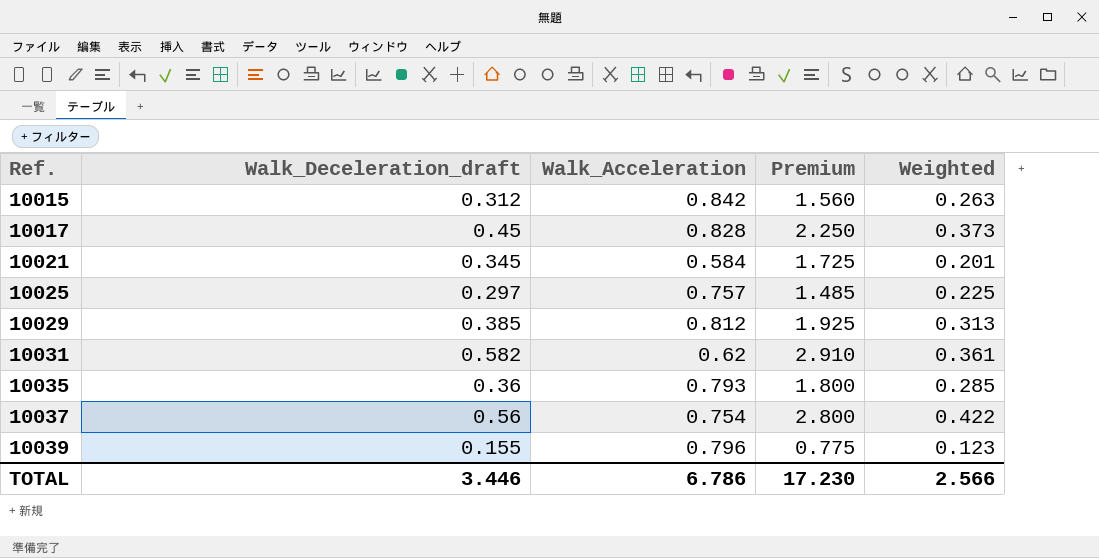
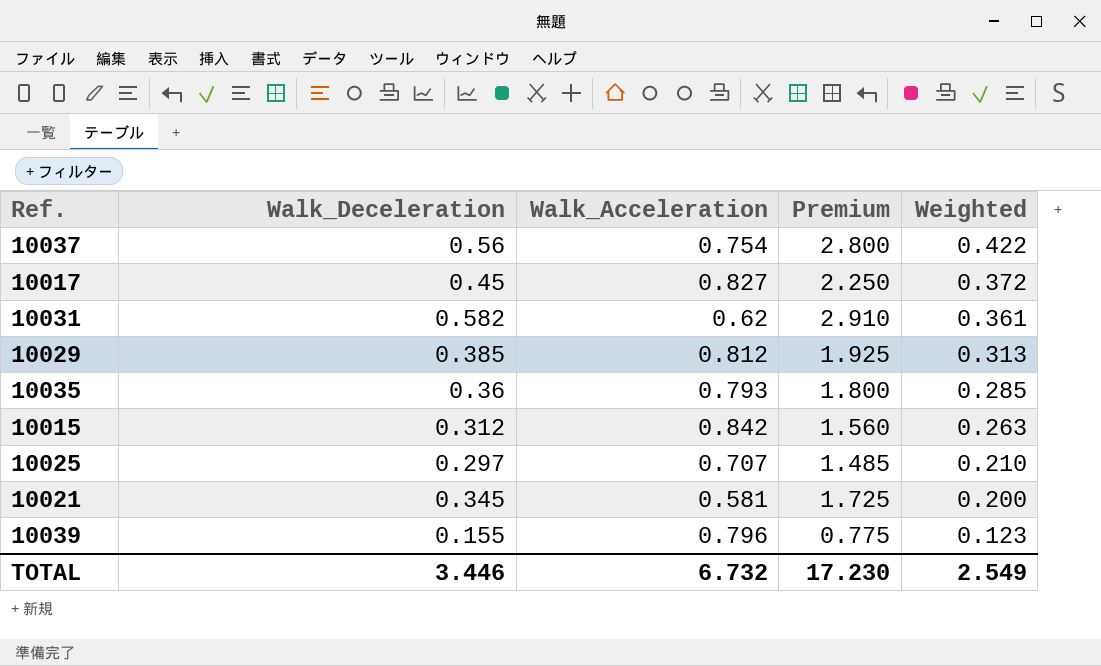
row order: Ref. ascending -> Weighted descending
column name: Walk_Deceleration_draft -> Walk_Deceleration
10017 | Walk_Acceleration: 0.828 -> 0.827
10017 | Weighted: 0.373 -> 0.372
10025 | Walk_Acceleration: 0.757 -> 0.707
10025 | Weighted: 0.225 -> 0.210
10021 | Walk_Acceleration: 0.584 -> 0.581
10021 | Weighted: 0.201 -> 0.200
TOTAL | Walk_Acceleration: 6.786 -> 6.732
TOTAL | Weighted: 2.566 -> 2.549

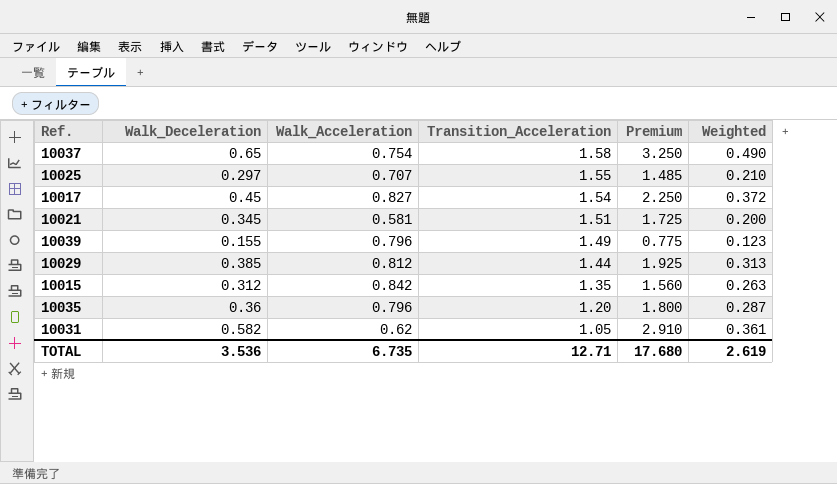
row order: Weighted descending -> Transition_Acceleration descending
column Transition_Acceleration | position: none -> 4
10037 | Walk_Deceleration: 0.56 -> 0.65
10037 | Premium: 2.800 -> 3.250
10037 | Weighted: 0.422 -> 0.490
10035 | Walk_Acceleration: 0.793 -> 0.796
10035 | Weighted: 0.285 -> 0.287
TOTAL | Walk_Deceleration: 3.446 -> 3.536
TOTAL | Walk_Acceleration: 6.732 -> 6.735
TOTAL | Premium: 17.230 -> 17.680
TOTAL | Weighted: 2.549 -> 2.619

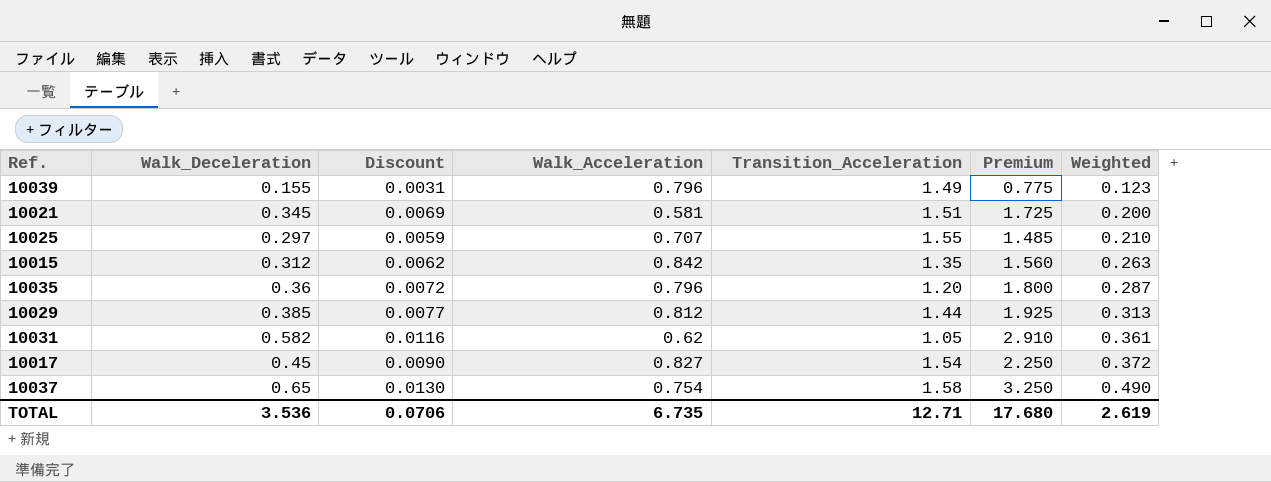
row order: Transition_Acceleration descending -> Weighted ascending
column Discount | formula: none -> [Walk_Deceleration] * 0.02

